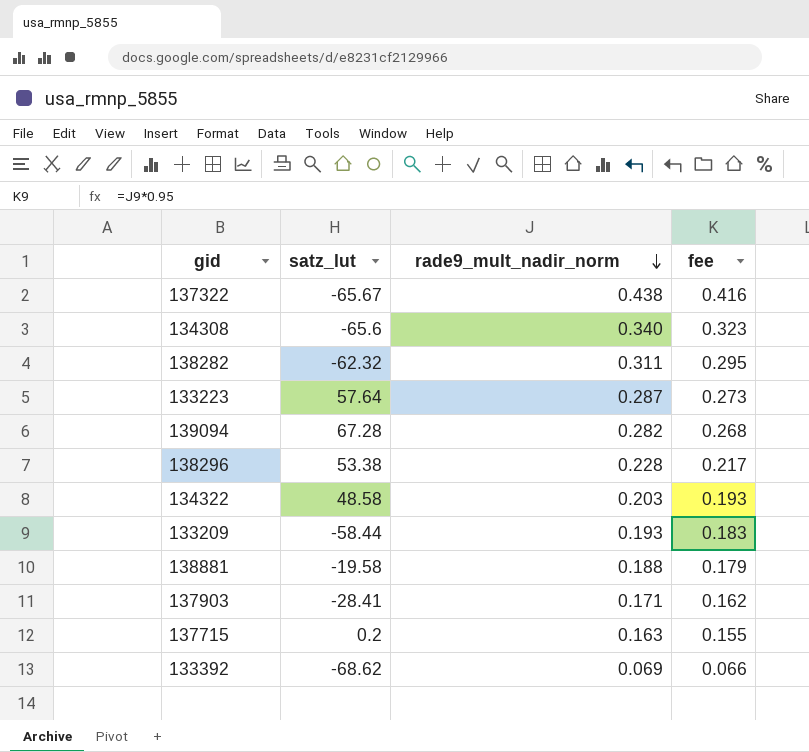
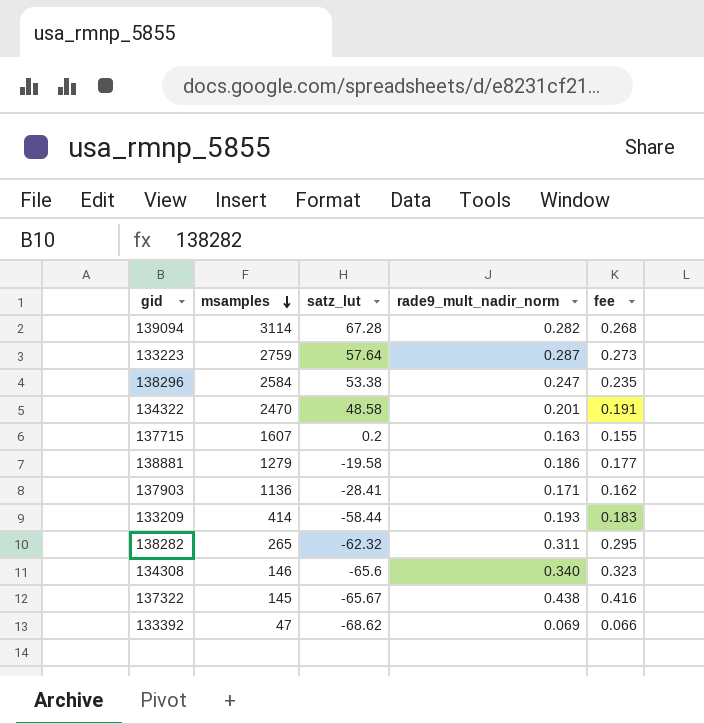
row order: rade9_mult_nadir_norm descending -> msamples descending
column msamples | position: none -> 2
138296 | rade9_mult_nadir_norm: 0.228 -> 0.247
138296 | fee: 0.217 -> 0.235
134322 | rade9_mult_nadir_norm: 0.203 -> 0.201
134322 | fee: 0.193 -> 0.191
138881 | rade9_mult_nadir_norm: 0.188 -> 0.186
138881 | fee: 0.179 -> 0.177

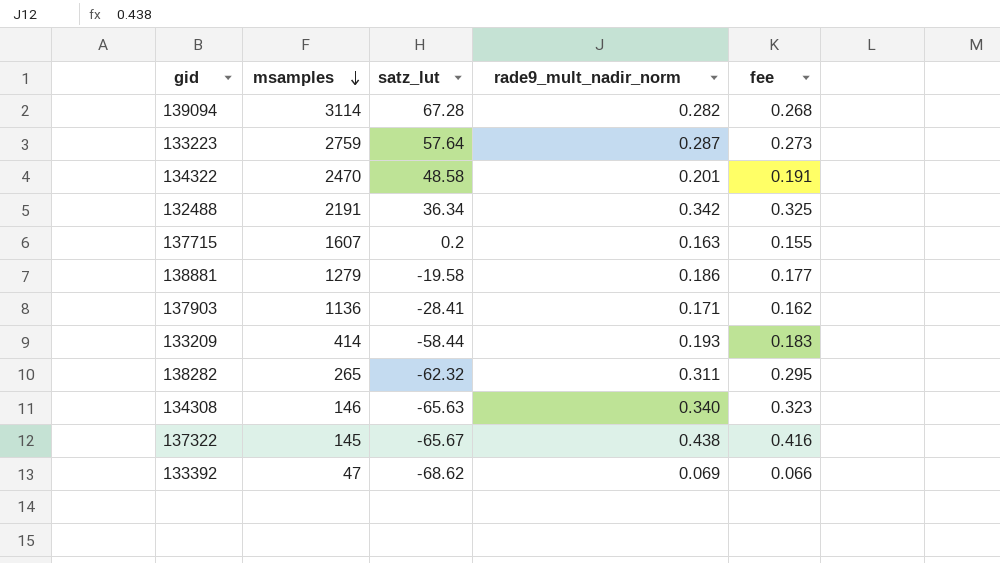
row 138296: 2584 | 53.38 | 0.247 | 0.235 -> none
row 132488: none -> 2191 | 36.34 | 0.342 | 0.325
134308 | satz_lut: -65.6 -> -65.63

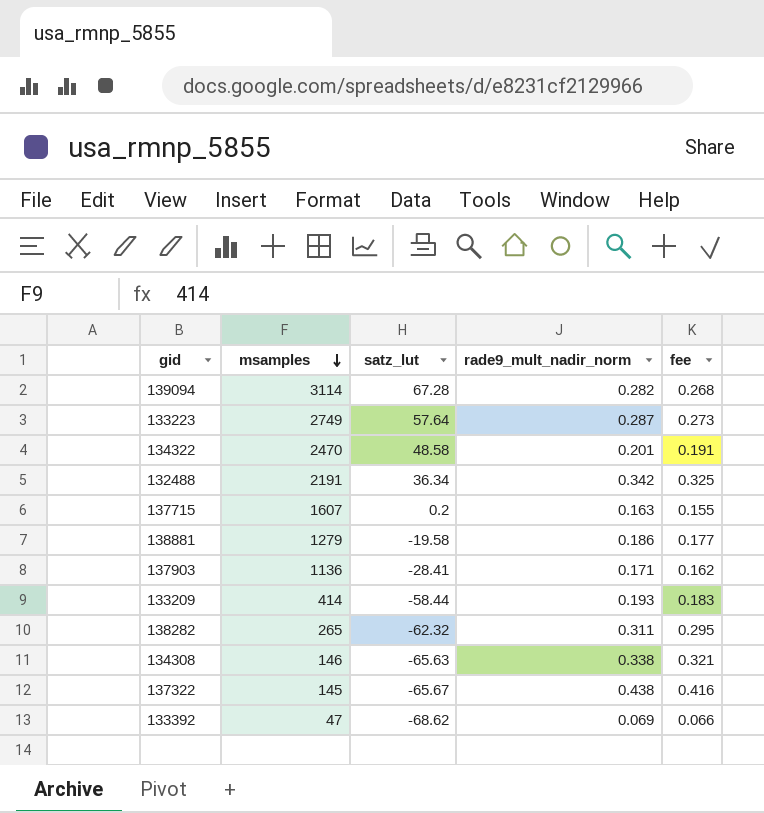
133223 | msamples: 2759 -> 2749
134308 | rade9_mult_nadir_norm: 0.340 -> 0.338
134308 | fee: 0.323 -> 0.321

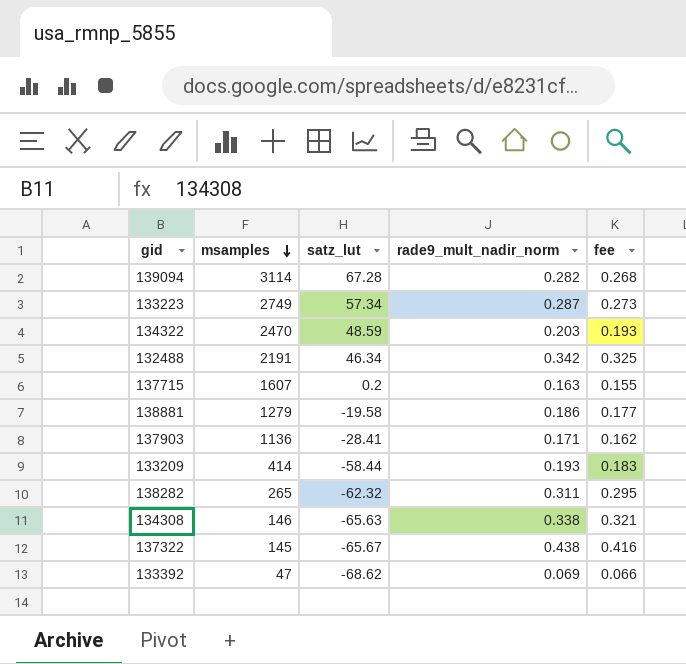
133223 | satz_lut: 57.64 -> 57.34
134322 | satz_lut: 48.58 -> 48.59
134322 | rade9_mult_nadir_norm: 0.201 -> 0.203
134322 | fee: 0.191 -> 0.193
132488 | satz_lut: 36.34 -> 46.34

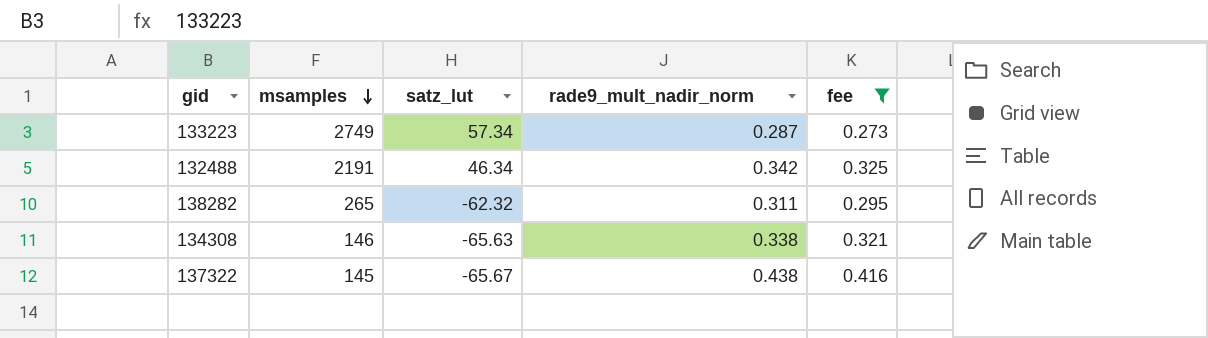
filter: none -> fee >= 0.273

